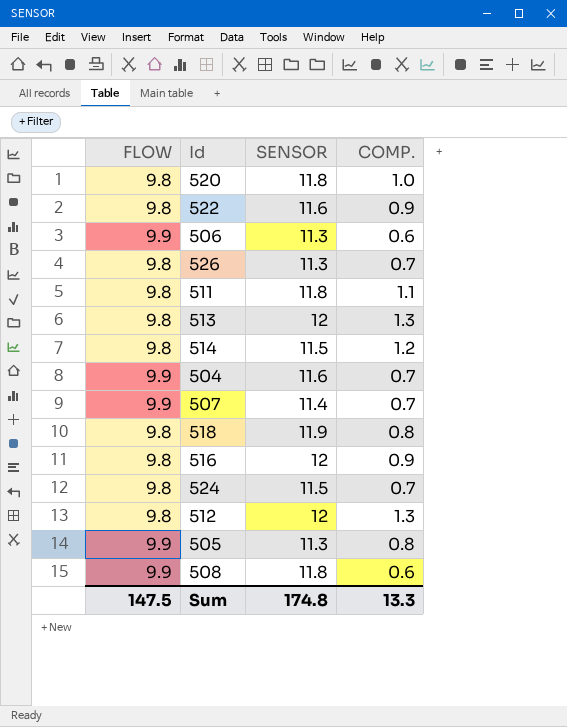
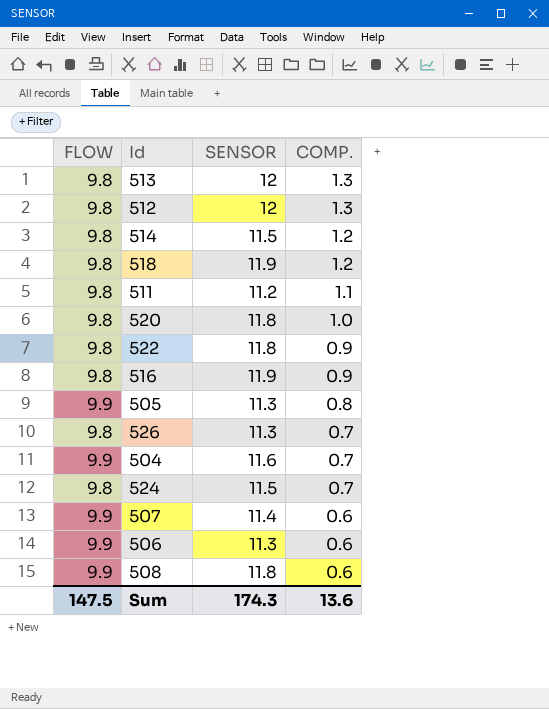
row order: none -> COMP. descending
518 | COMP.: 0.8 -> 1.2
511 | SENSOR: 11.8 -> 11.2
522 | SENSOR: 11.6 -> 11.8
516 | SENSOR: 12 -> 11.9
507 | COMP.: 0.7 -> 0.6
Sum | SENSOR: 174.8 -> 174.3
Sum | COMP.: 13.3 -> 13.6

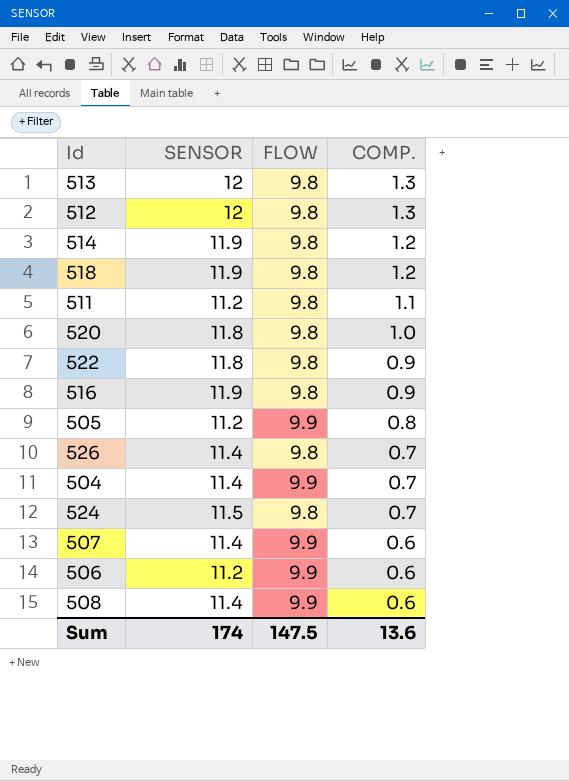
column FLOW | position: 1 -> 3
514 | SENSOR: 11.5 -> 11.9
505 | SENSOR: 11.3 -> 11.2
526 | SENSOR: 11.3 -> 11.4
504 | SENSOR: 11.6 -> 11.4
506 | SENSOR: 11.3 -> 11.2
508 | SENSOR: 11.8 -> 11.4
Sum | SENSOR: 174.3 -> 174

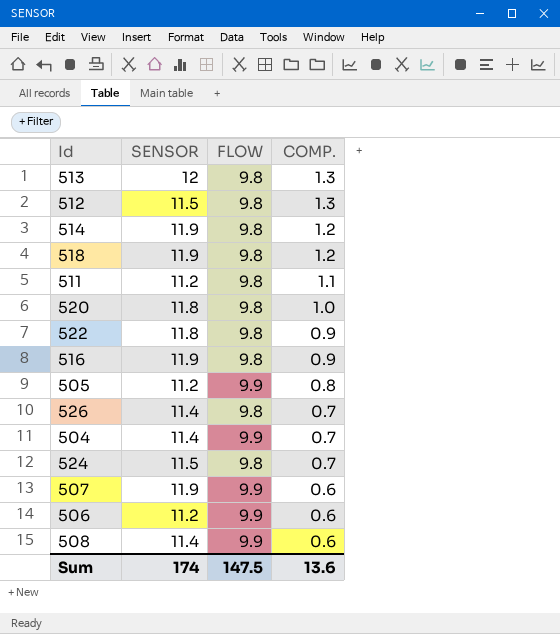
512 | SENSOR: 12 -> 11.5
507 | SENSOR: 11.4 -> 11.9

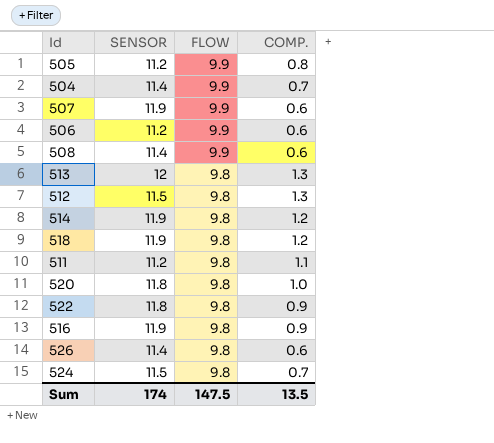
row order: COMP. descending -> FLOW descending
526 | COMP.: 0.7 -> 0.6
Sum | COMP.: 13.6 -> 13.5

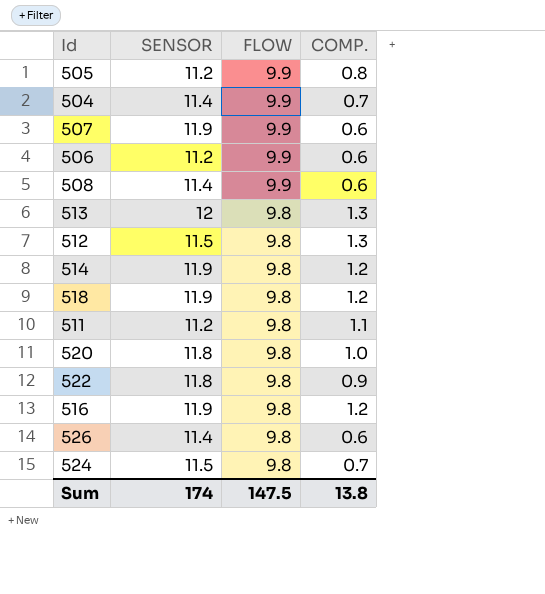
516 | COMP.: 0.9 -> 1.2
Sum | COMP.: 13.5 -> 13.8

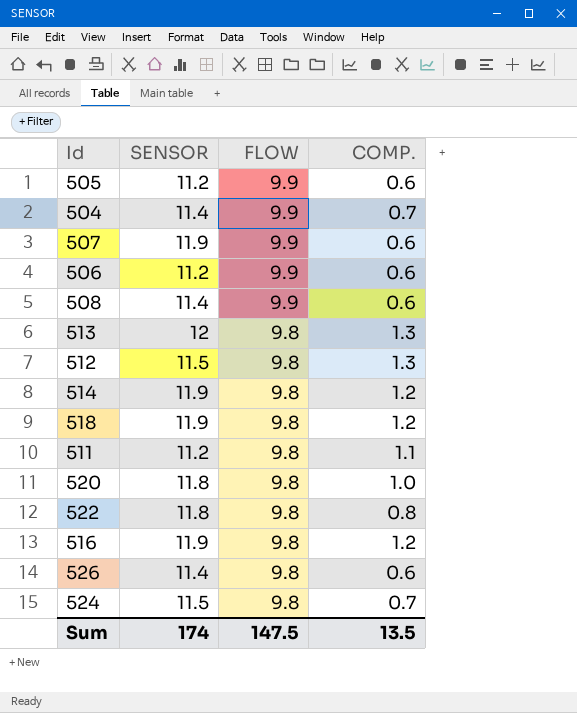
505 | COMP.: 0.8 -> 0.6
522 | COMP.: 0.9 -> 0.8
Sum | COMP.: 13.8 -> 13.5

